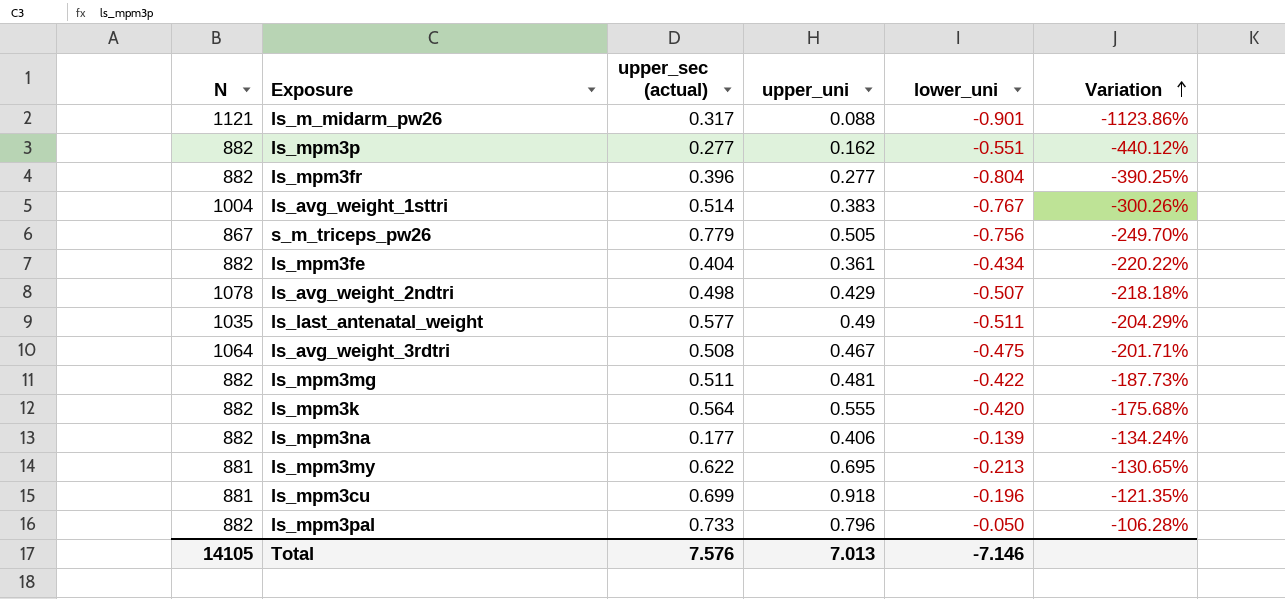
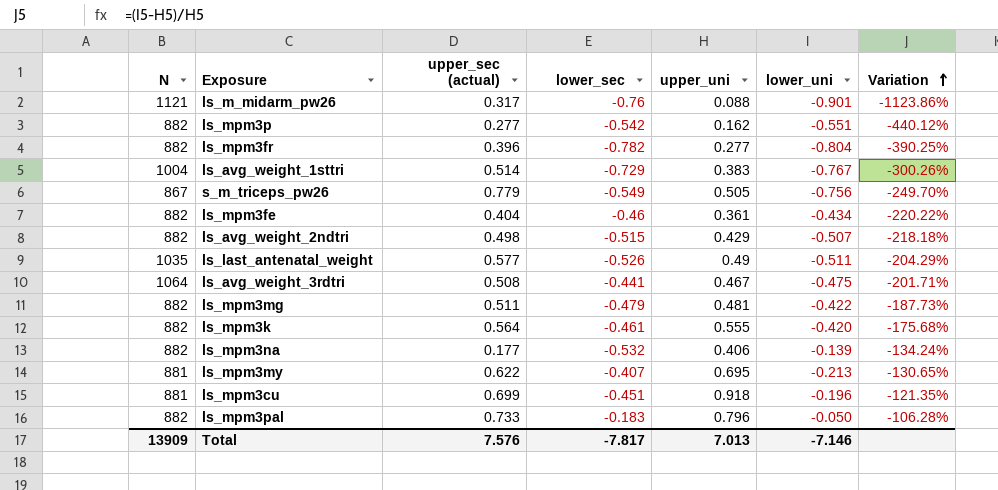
column lower_sec | position: none -> 4
ls_avg_weight_2ndtri | N: 1078 -> 882
Total | N: 14105 -> 13909

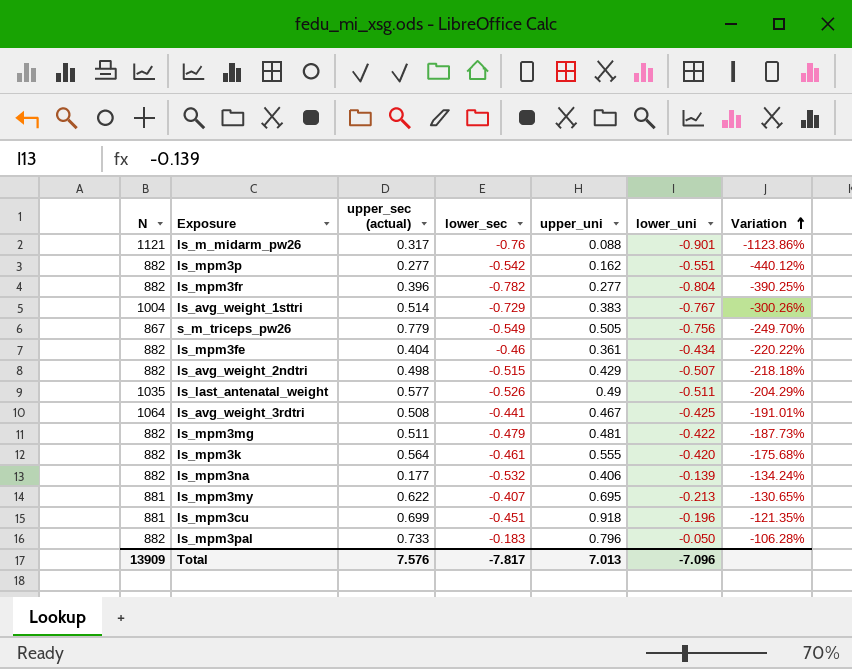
ls_avg_weight_3rdtri | lower_uni: -0.475 -> -0.425
ls_avg_weight_3rdtri | Variation: -201.71% -> -191.01%
Total | lower_uni: -7.146 -> -7.096

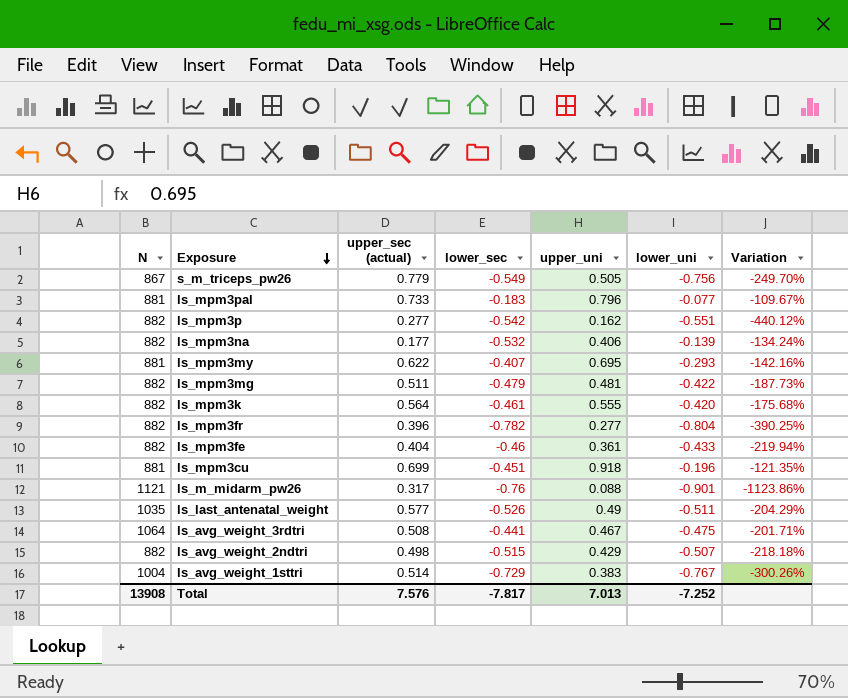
row order: Variation ascending -> Exposure descending
ls_mpm3pal | N: 882 -> 881
ls_mpm3pal | lower_uni: -0.050 -> -0.077
ls_mpm3pal | Variation: -106.28% -> -109.67%
ls_mpm3my | lower_uni: -0.213 -> -0.293
ls_mpm3my | Variation: -130.65% -> -142.16%
ls_mpm3fe | lower_uni: -0.434 -> -0.433
ls_mpm3fe | Variation: -220.22% -> -219.94%
ls_avg_weight_3rdtri | lower_uni: -0.425 -> -0.475
ls_avg_weight_3rdtri | Variation: -191.01% -> -201.71%
Total | N: 13909 -> 13908
Total | lower_uni: -7.096 -> -7.252

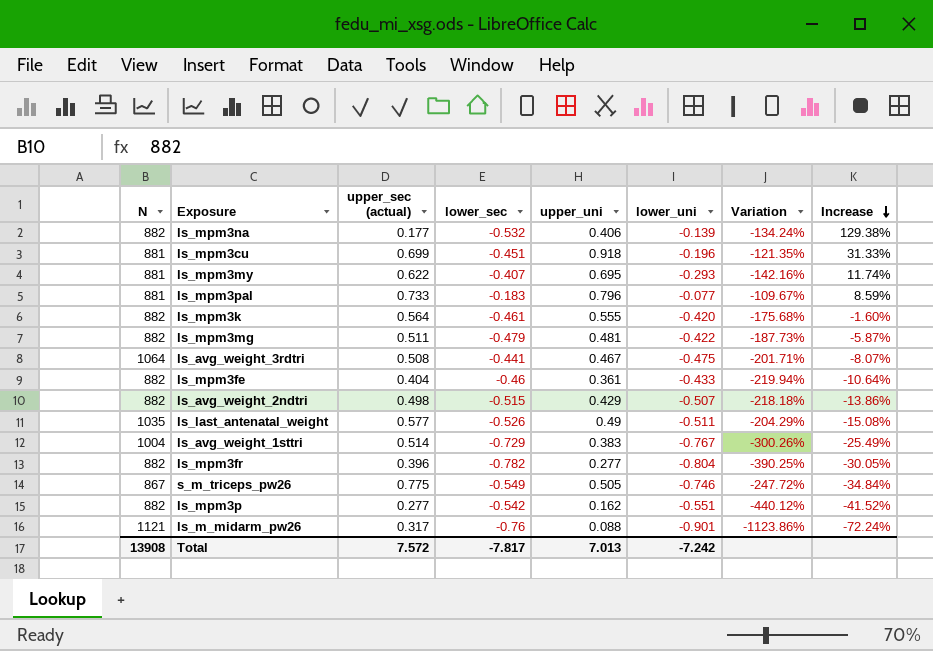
row order: Exposure descending -> Increase descending
column Increase | formula: none -> ([upper_uni] - [upper_sec (actual)]) / [upper_sec (actual)]
s_m_triceps_pw26 | upper_sec (actual): 0.779 -> 0.775
s_m_triceps_pw26 | lower_uni: -0.756 -> -0.746
s_m_triceps_pw26 | Variation: -249.70% -> -247.72%
Total | upper_sec (actual): 7.576 -> 7.572
Total | lower_uni: -7.252 -> -7.242

